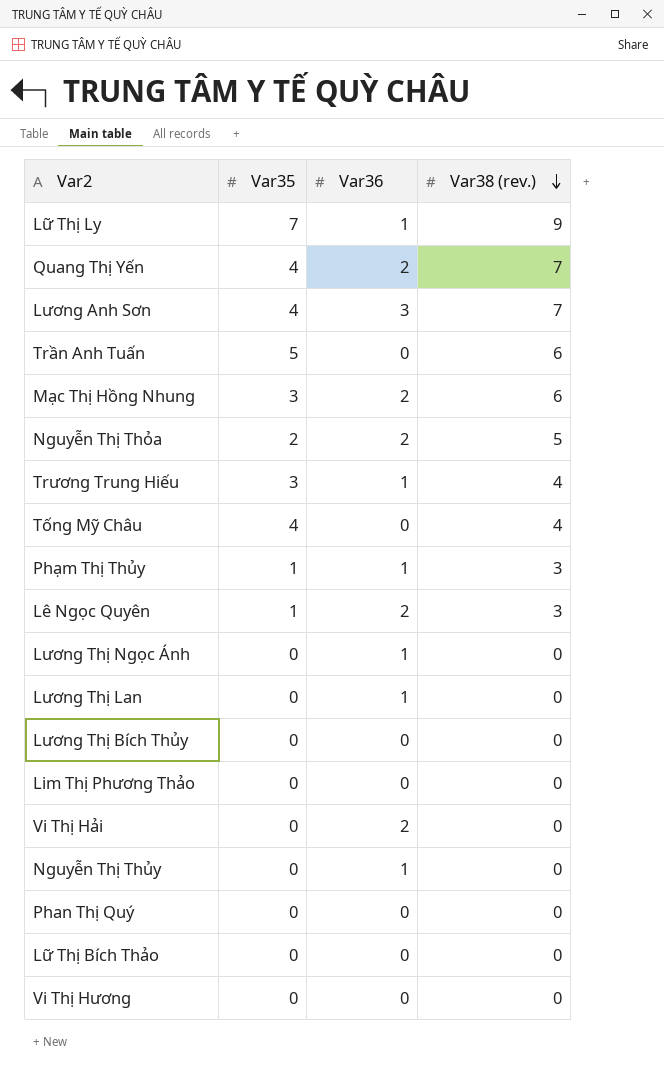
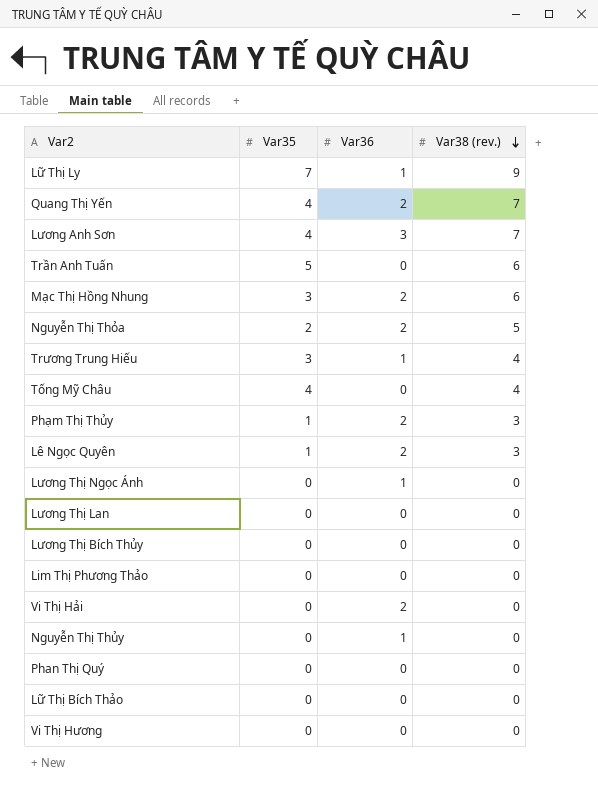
Phạm Thị Thủy | Var36: 1 -> 2
Lương Thị Lan | Var36: 1 -> 0

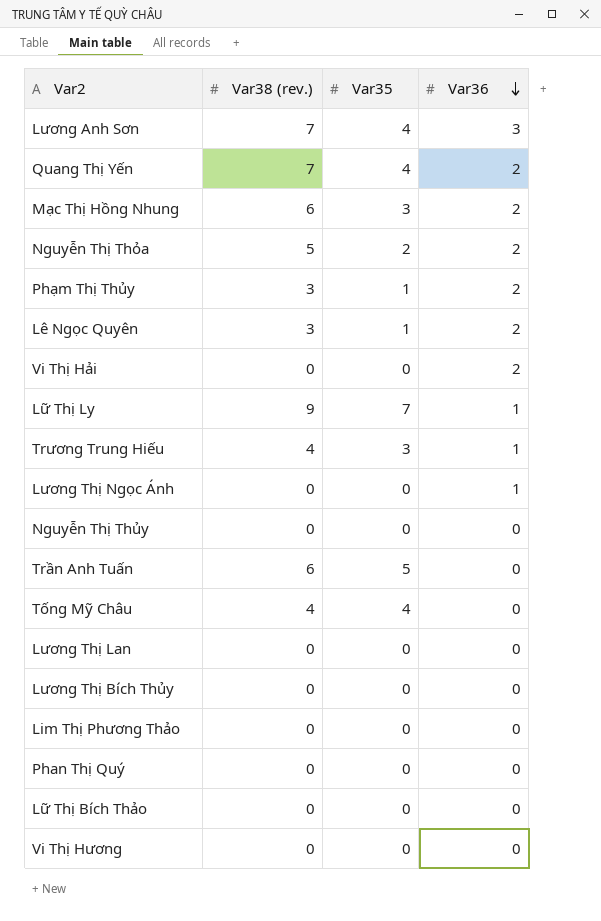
row order: Var38 (rev.) descending -> Var36 descending
column Var38 (rev.) | position: 4 -> 2
Nguyễn Thị Thủy | Var36: 1 -> 0

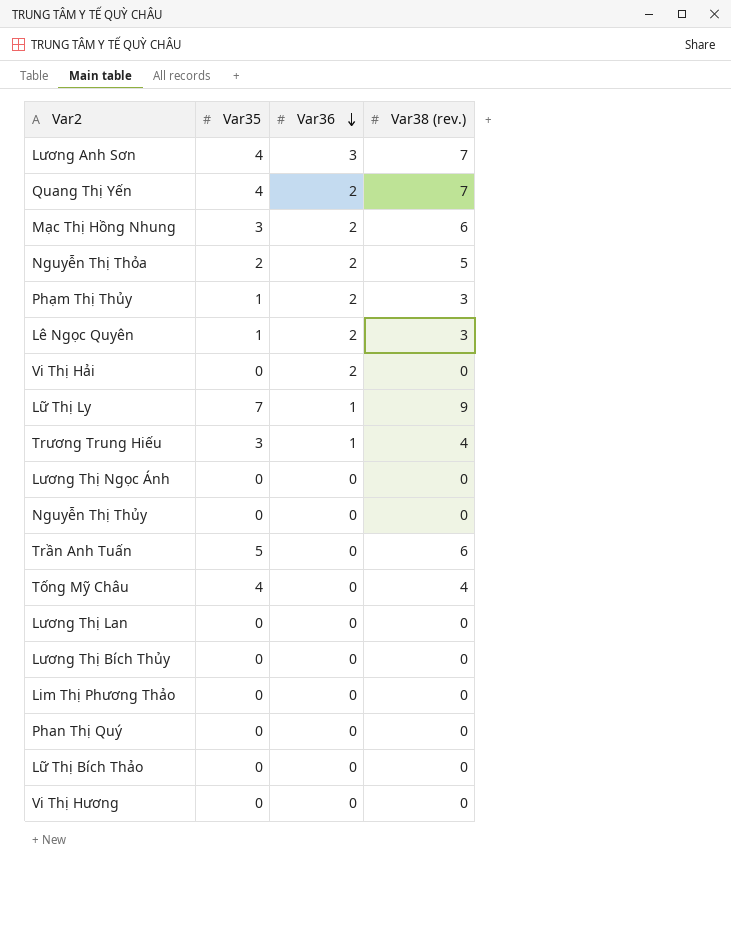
column Var38 (rev.) | position: 2 -> 4
Lương Thị Ngọc Ánh | Var36: 1 -> 0

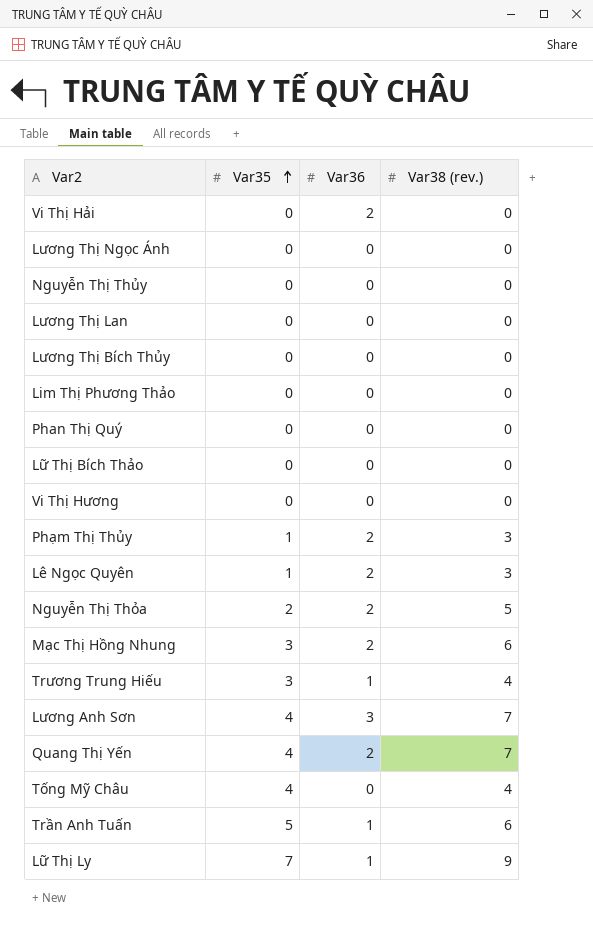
row order: Var36 descending -> Var35 ascending
Trần Anh Tuấn | Var36: 0 -> 1

